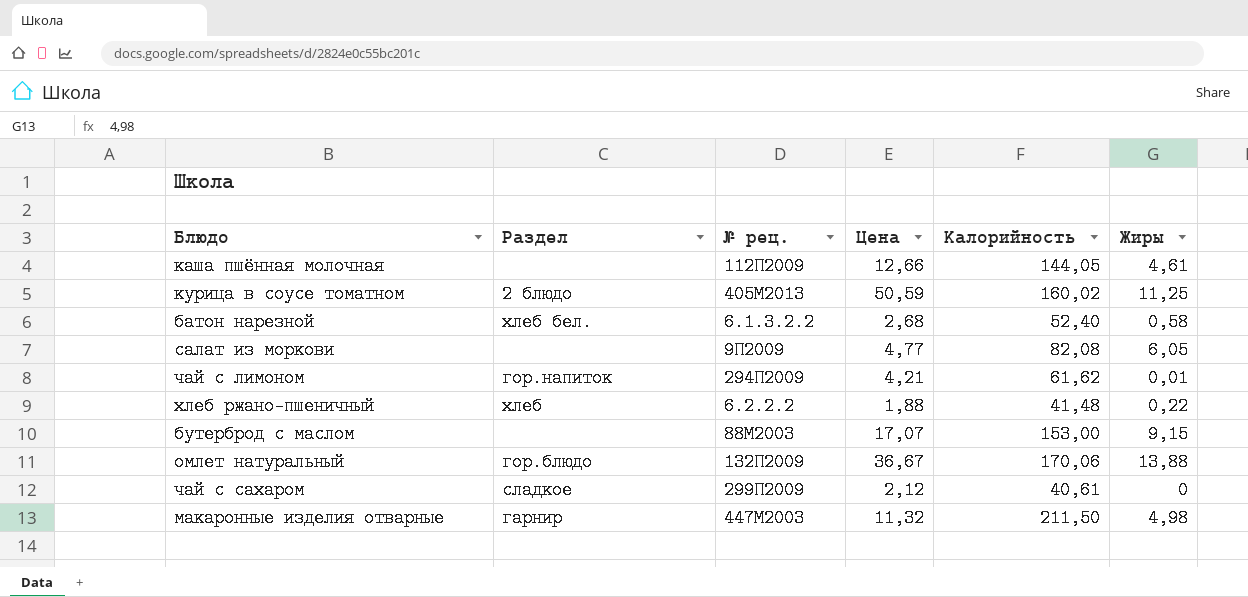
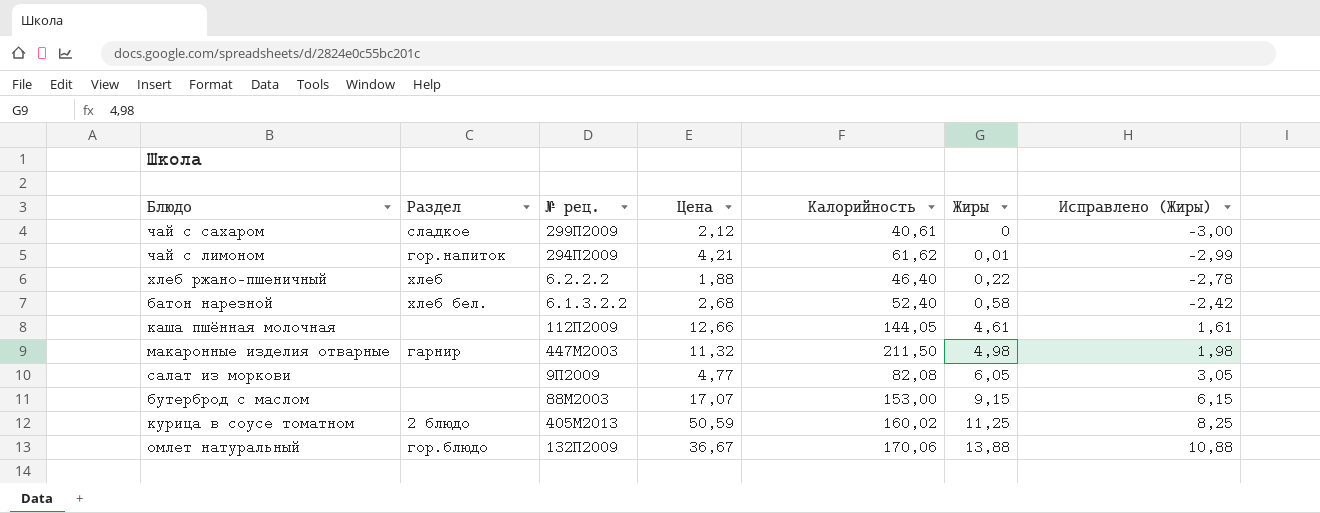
row order: none -> Жиры ascending
column Исправлено (Жиры) | formula: none -> [Жиры] - 3
хлеб ржано-пшеничный | Калорийность: 41,48 -> 46,40

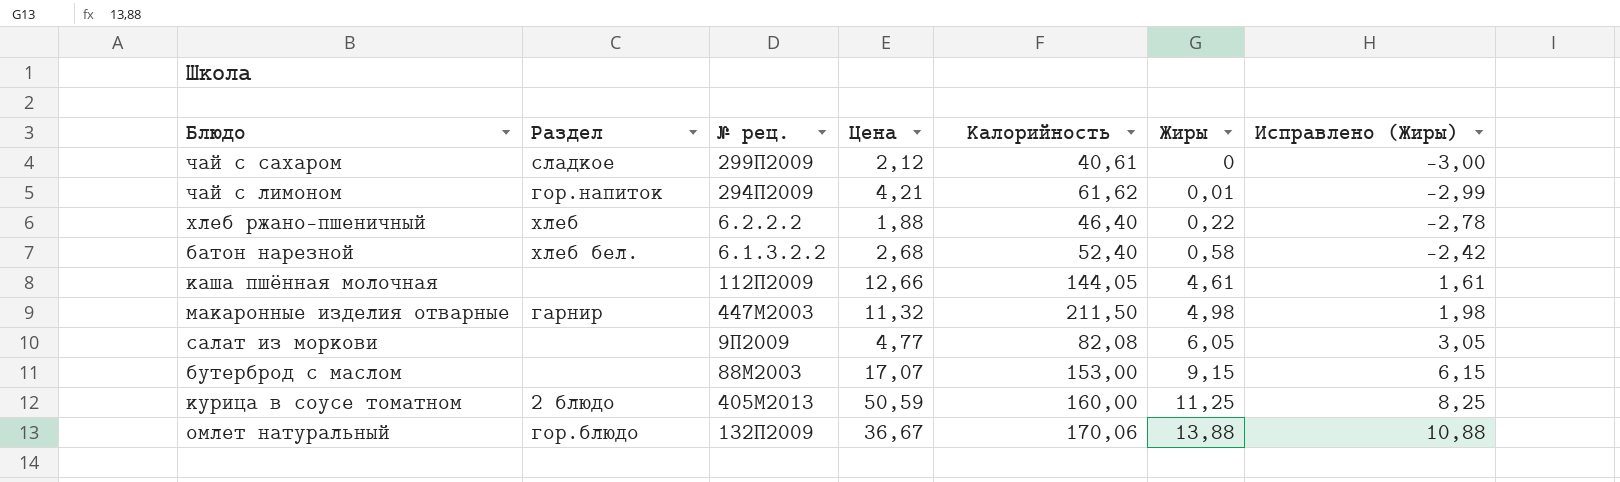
курица в соусе томатном | Калорийность: 160,02 -> 160,00

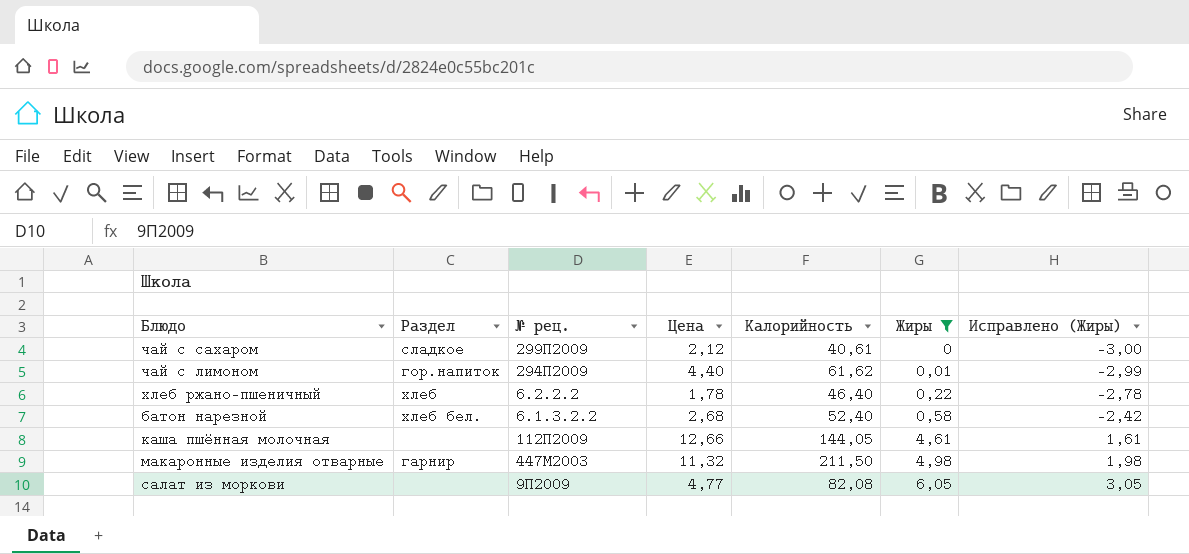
filter: none -> Жиры <= 6,05
чай с лимоном | Цена: 4,21 -> 4,40
хлеб ржано-пшеничный | Цена: 1,88 -> 1,78

